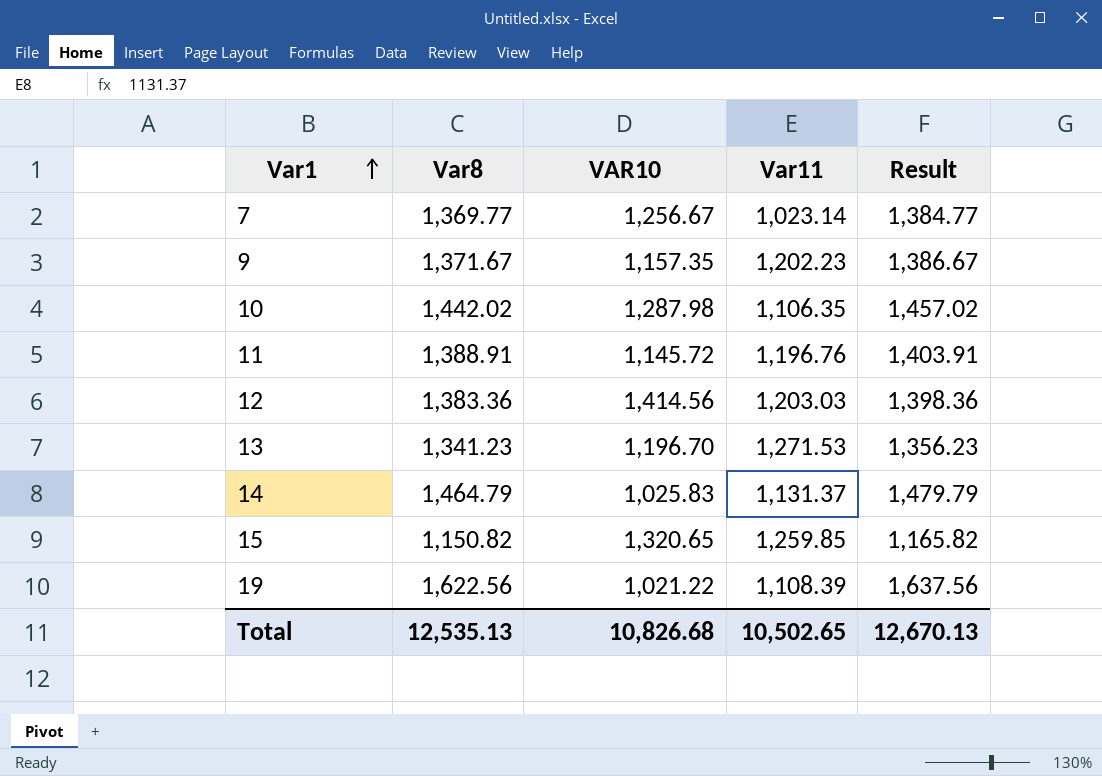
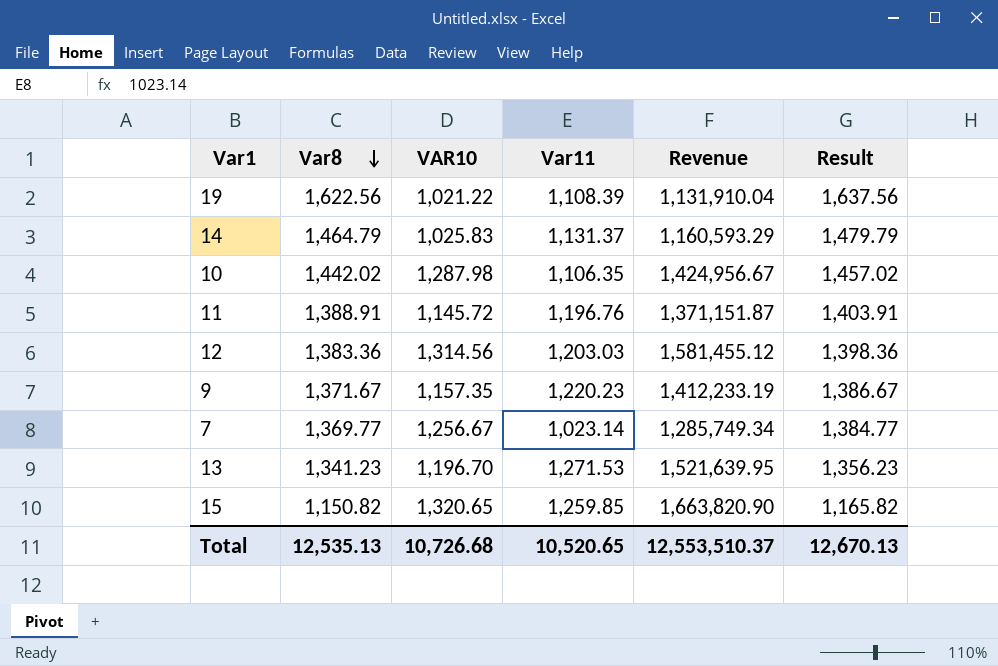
row order: Var1 ascending -> Var8 descending
column Revenue | formula: none -> [VAR10] * [Var11]
12 | VAR10: 1,414.56 -> 1,314.56
9 | Var11: 1,202.23 -> 1,220.23
Total | VAR10: 10,826.68 -> 10,726.68
Total | Var11: 10,502.65 -> 10,520.65

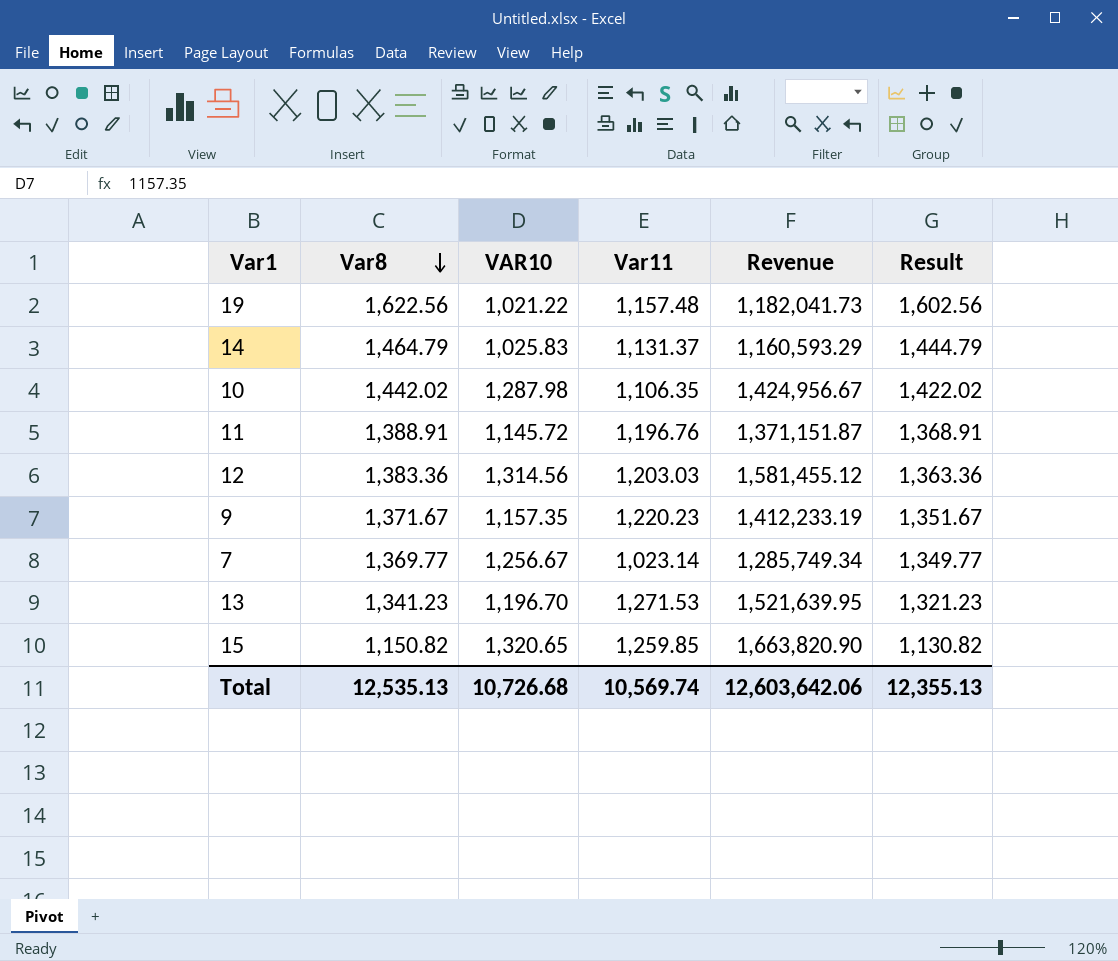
column Result | formula: [Var8] + 15 -> [Var8] - 20
19 | Var11: 1,108.39 -> 1,157.48
19 | Revenue: 1,131,910.04 -> 1,182,041.73
Total | Var11: 10,520.65 -> 10,569.74
Total | Revenue: 12,553,510.37 -> 12,603,642.06
Total | Result: 12,670.13 -> 12,355.13

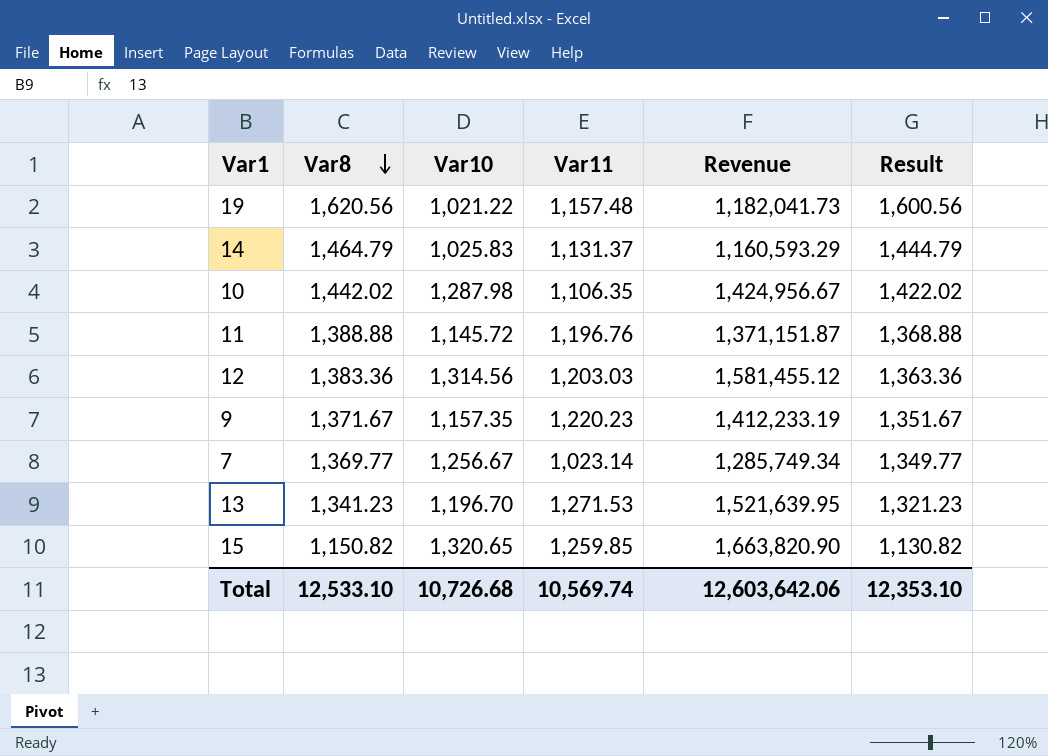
column name: VAR10 -> Var10
19 | Var8: 1,622.56 -> 1,620.56
19 | Result: 1,602.56 -> 1,600.56
11 | Var8: 1,388.91 -> 1,388.88
11 | Result: 1,368.91 -> 1,368.88
Total | Var8: 12,535.13 -> 12,533.10
Total | Result: 12,355.13 -> 12,353.10

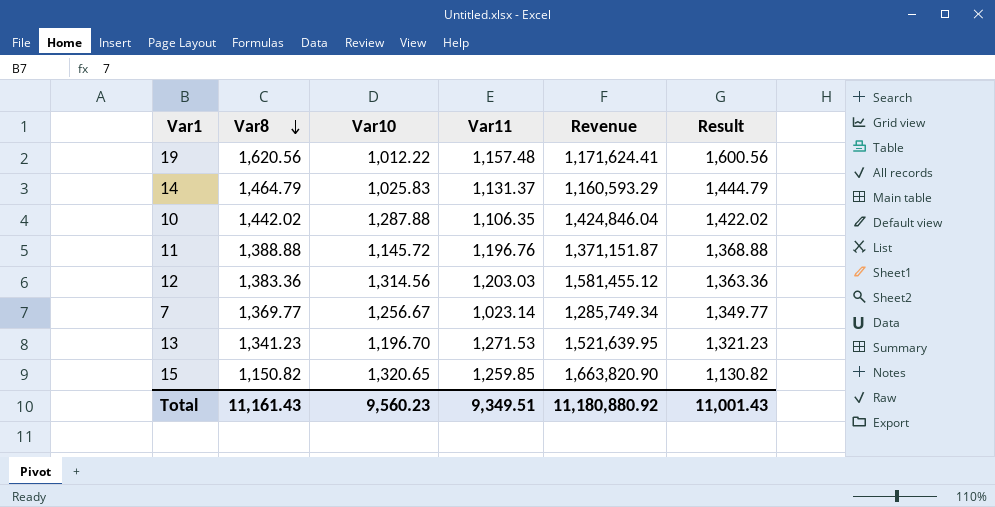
row 9: 1,371.67 | 1,157.35 | 1,220.23 | 1,412,233.19 | 1,351.67 -> none
19 | Var10: 1,021.22 -> 1,012.22
19 | Revenue: 1,182,041.73 -> 1,171,624.41
10 | Var10: 1,287.98 -> 1,287.88
10 | Revenue: 1,424,956.67 -> 1,424,846.04
Total | Var8: 12,533.10 -> 11,161.43
Total | Var10: 10,726.68 -> 9,560.23
Total | Var11: 10,569.74 -> 9,349.51
Total | Revenue: 12,603,642.06 -> 11,180,880.92
Total | Result: 12,353.10 -> 11,001.43

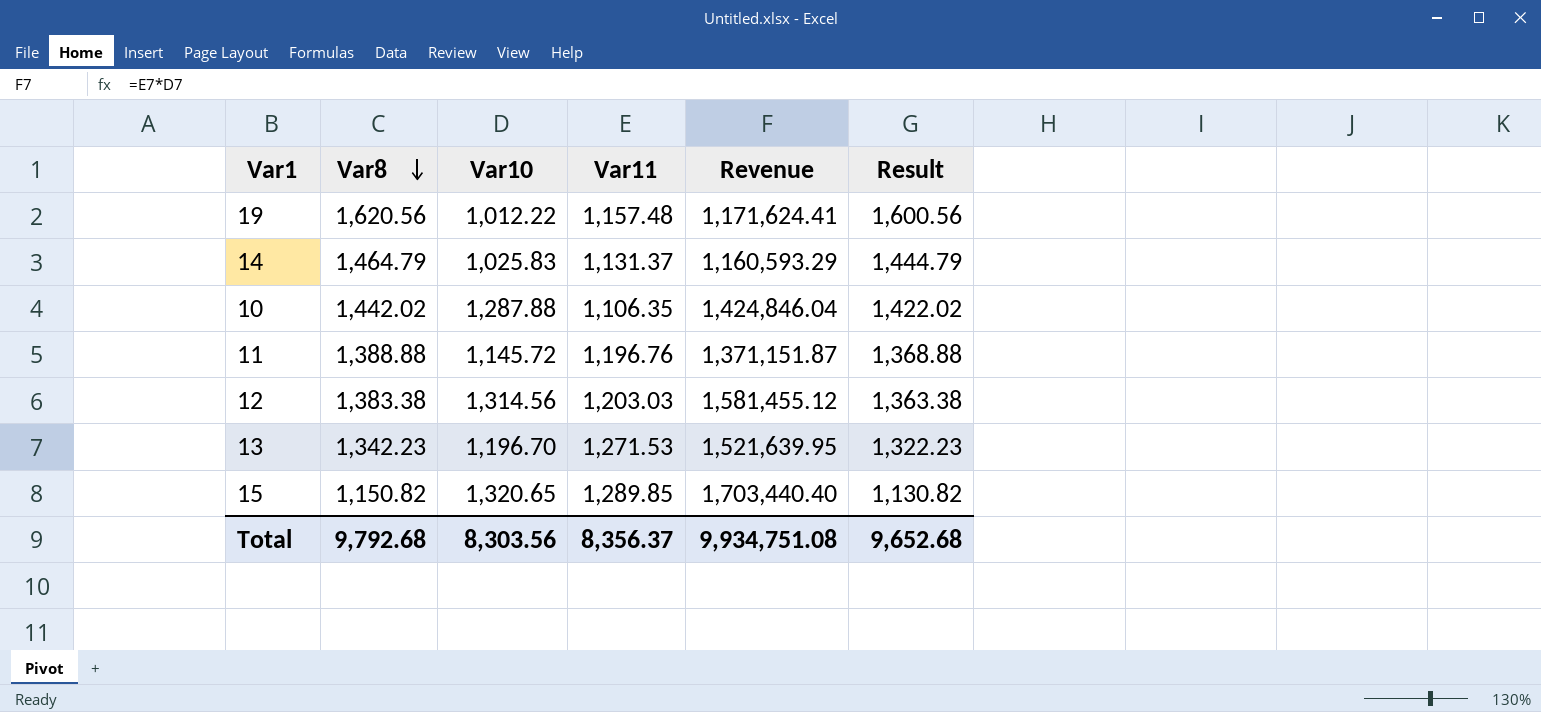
row 7: 1,369.77 | 1,256.67 | 1,023.14 | 1,285,749.34 | 1,349.77 -> none
12 | Var8: 1,383.36 -> 1,383.38
12 | Result: 1,363.36 -> 1,363.38
13 | Var8: 1,341.23 -> 1,342.23
13 | Result: 1,321.23 -> 1,322.23
15 | Var11: 1,259.85 -> 1,289.85
15 | Revenue: 1,663,820.90 -> 1,703,440.40
Total | Var8: 11,161.43 -> 9,792.68
Total | Var10: 9,560.23 -> 8,303.56
Total | Var11: 9,349.51 -> 8,356.37
Total | Revenue: 11,180,880.92 -> 9,934,751.08
Total | Result: 11,001.43 -> 9,652.68

